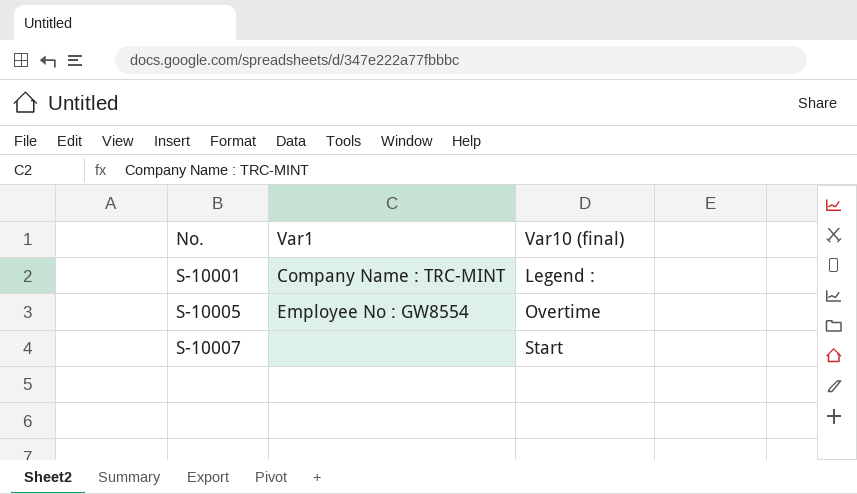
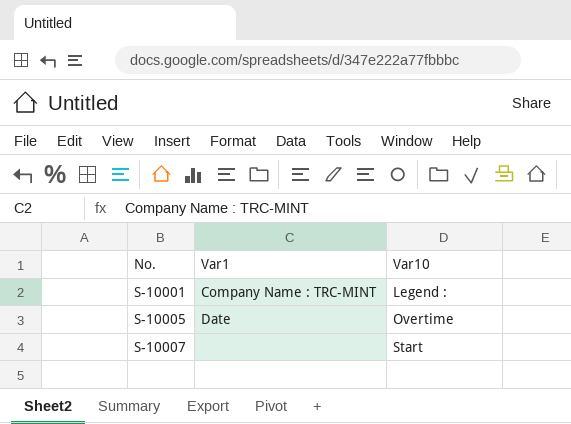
column name: Var10 (final) -> Var10
S-10005 | Var1: Employee No : GW8554 -> Date

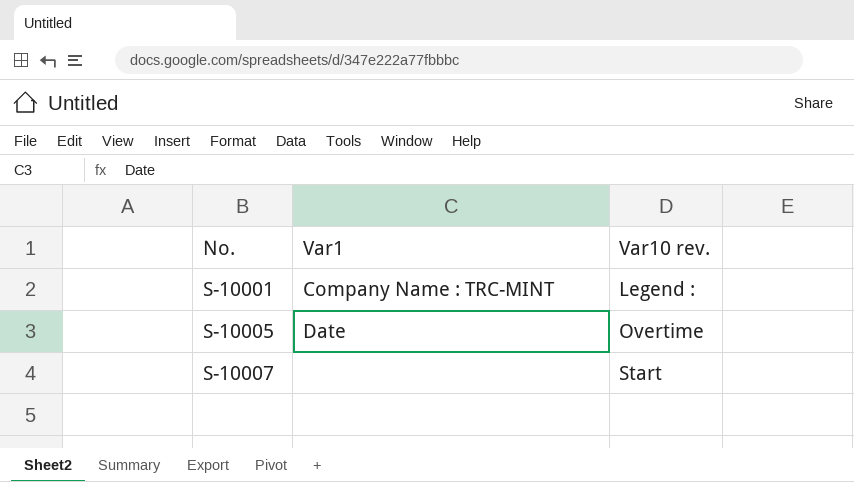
column name: Var10 -> Var10 rev.

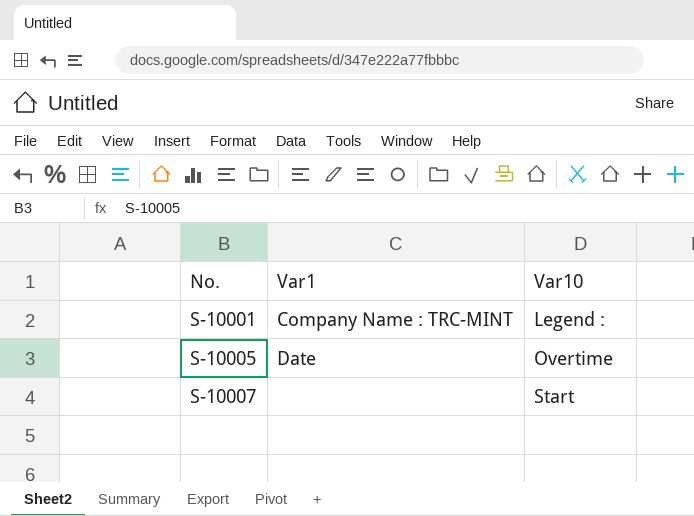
column name: Var10 rev. -> Var10

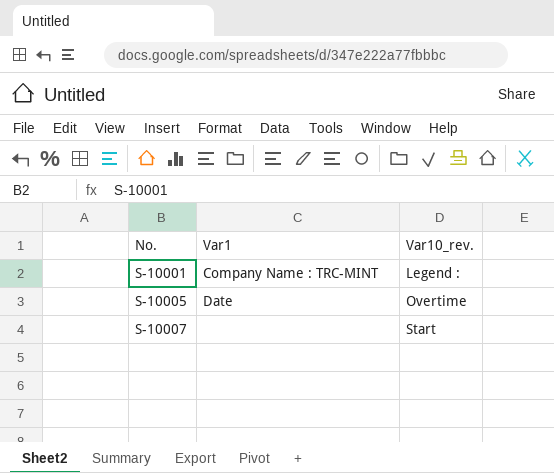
column name: Var10 -> Var10_rev.

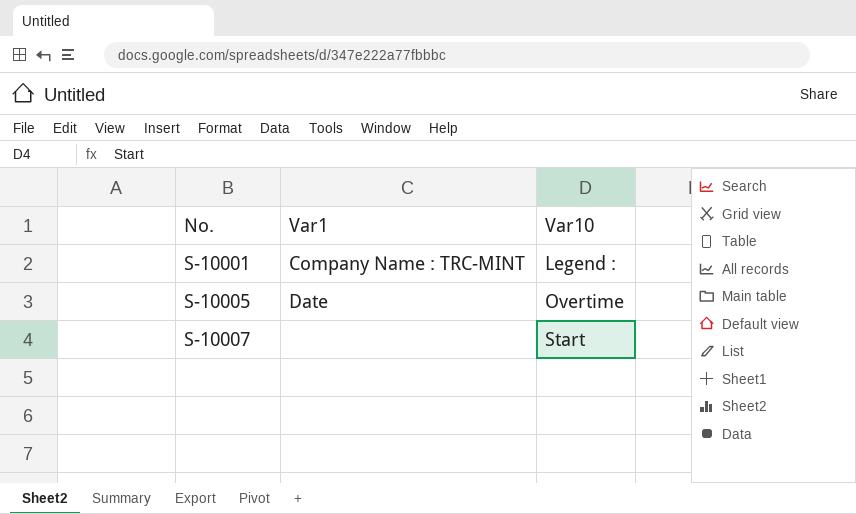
column name: Var10_rev. -> Var10

